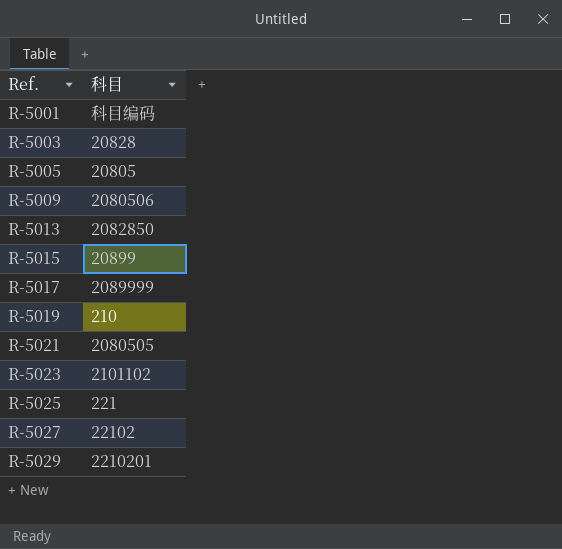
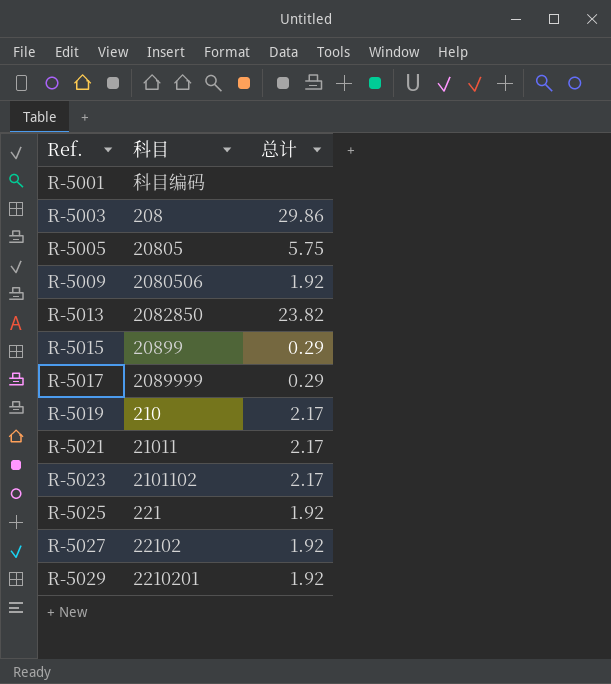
column 总计 | position: none -> 3
R-5003 | 科目: 20828 -> 208
R-5021 | 科目: 2080505 -> 21011

